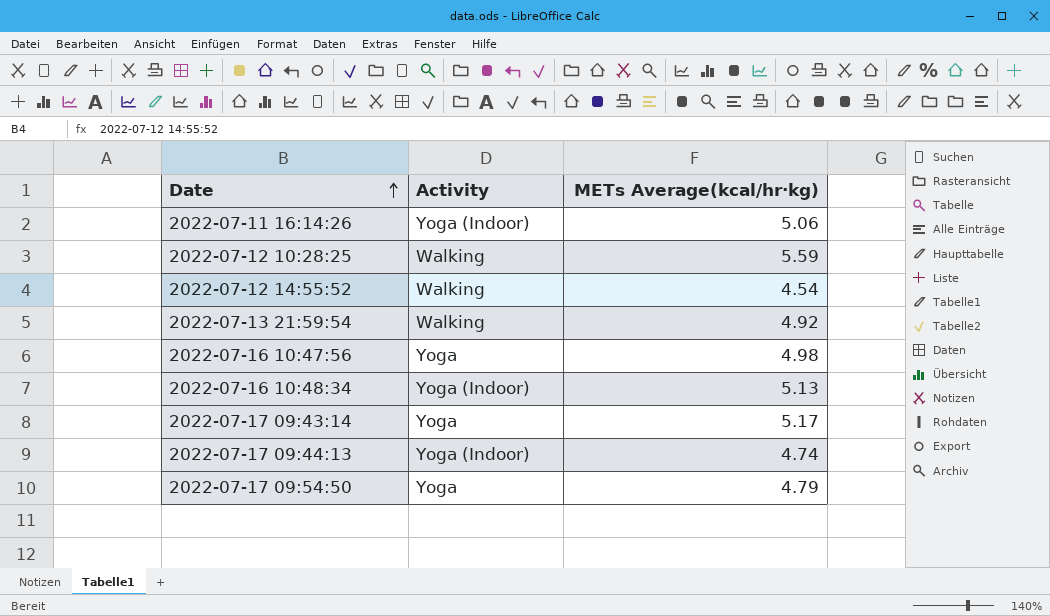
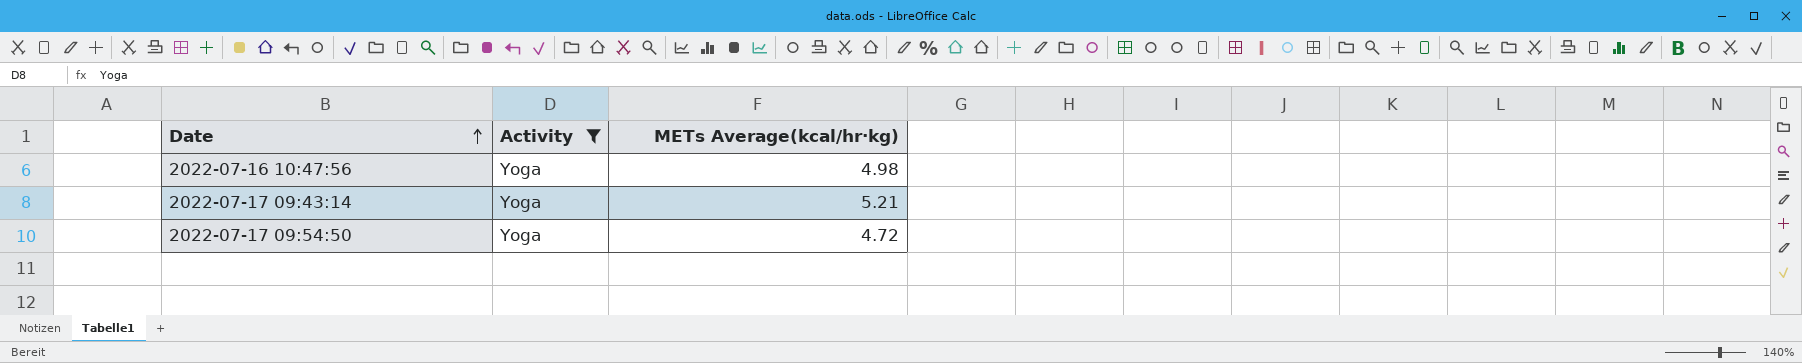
filter: none -> Activity = Yoga
2022-07-17 09:43:14 | METs Average(kcal/hr·kg): 5.17 -> 5.21
2022-07-17 09:54:50 | METs Average(kcal/hr·kg): 4.79 -> 4.72

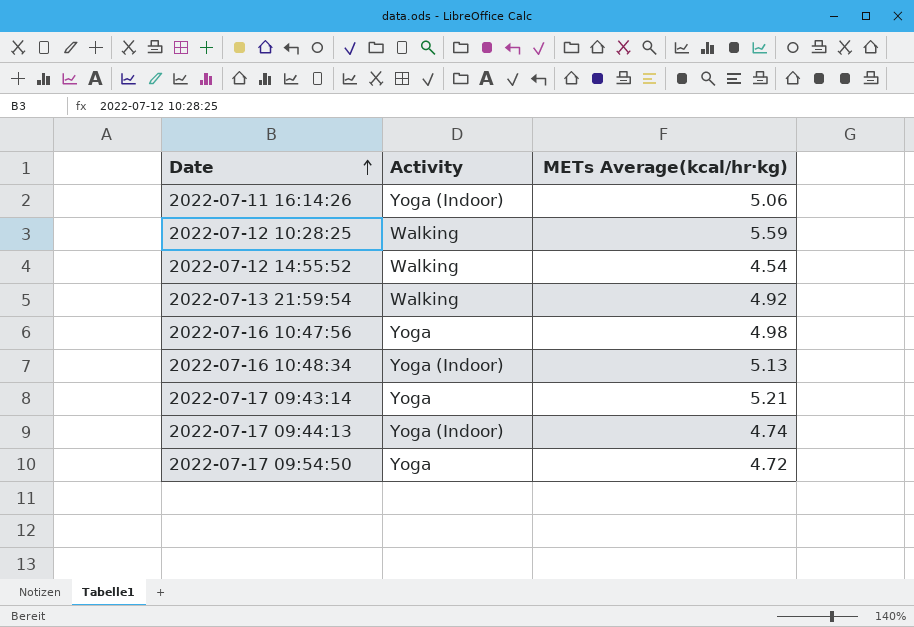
filter: Activity = Yoga -> none

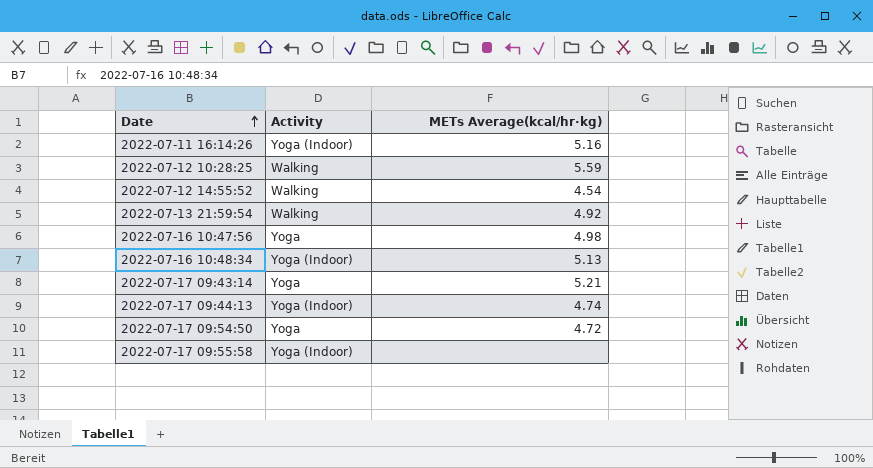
2022-07-11 16:14:26 | METs Average(kcal/hr·kg): 5.06 -> 5.16
row 2022-07-17 09:55:58: none -> Yoga (Indoor) | none

